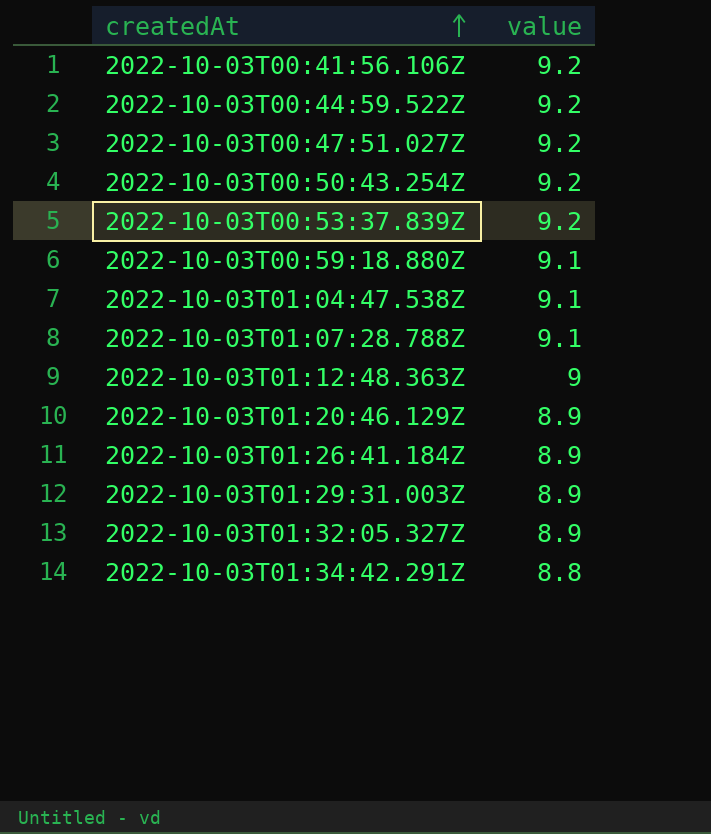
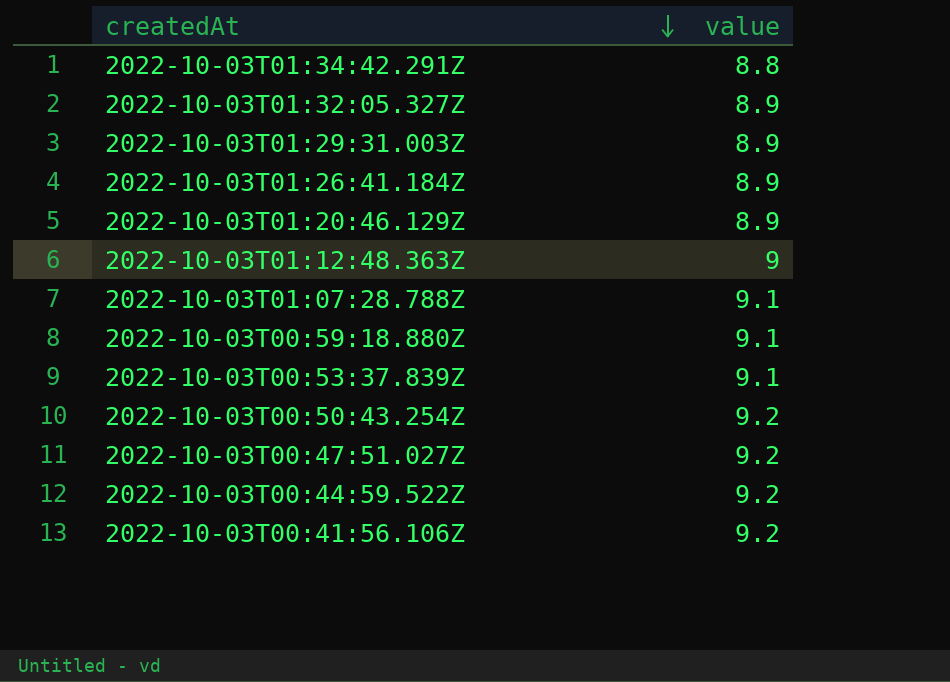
row order: createdAt ascending -> createdAt descending
row 2022-10-03T01:04:47.538Z: 9.1 -> none
2022-10-03T00:53:37.839Z | value: 9.2 -> 9.1

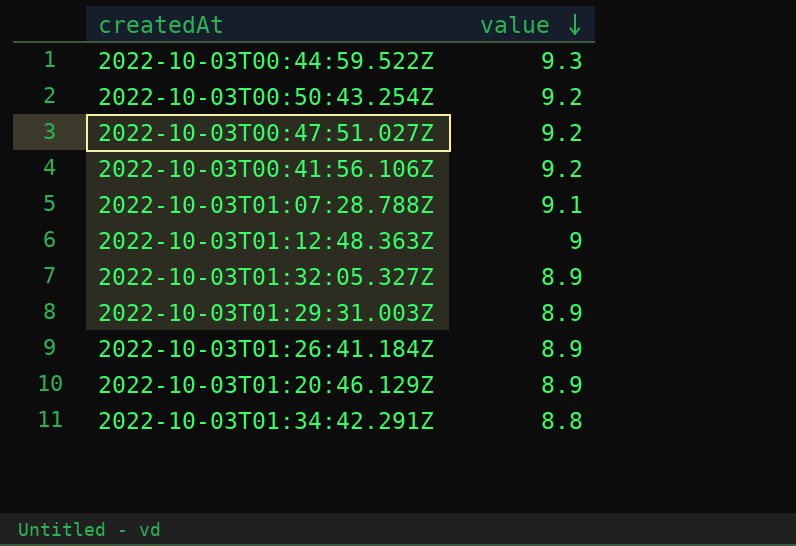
row order: createdAt descending -> value descending
row 2022-10-03T00:59:18.880Z: 9.1 -> none
row 2022-10-03T00:53:37.839Z: 9.1 -> none
2022-10-03T00:44:59.522Z | value: 9.2 -> 9.3

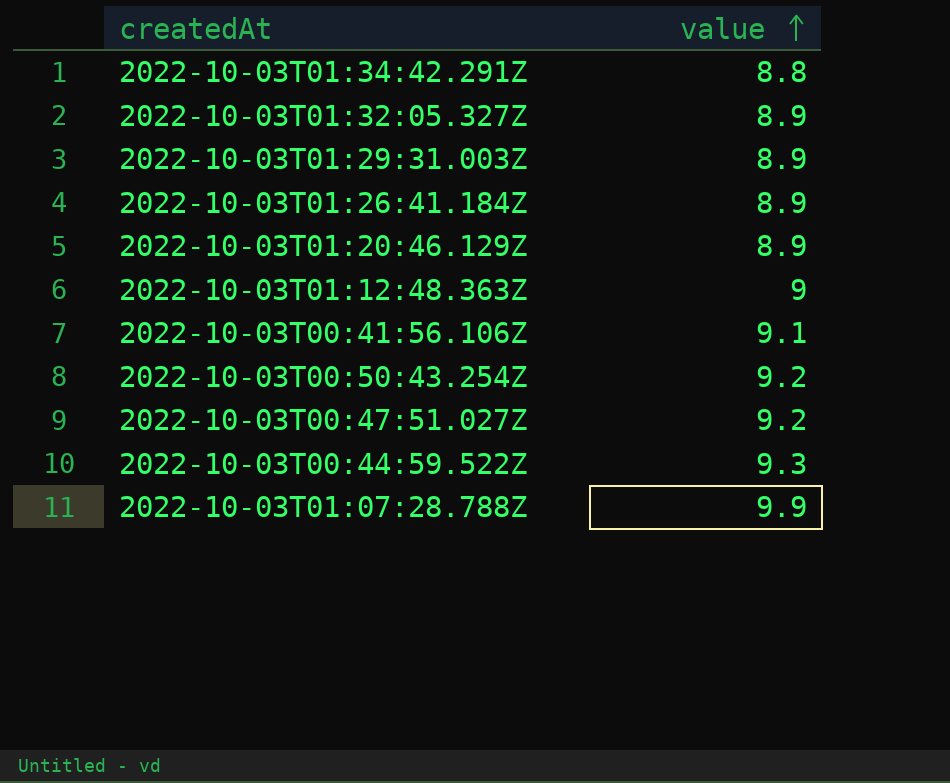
row order: value descending -> value ascending
2022-10-03T00:41:56.106Z | value: 9.2 -> 9.1
2022-10-03T01:07:28.788Z | value: 9.1 -> 9.9

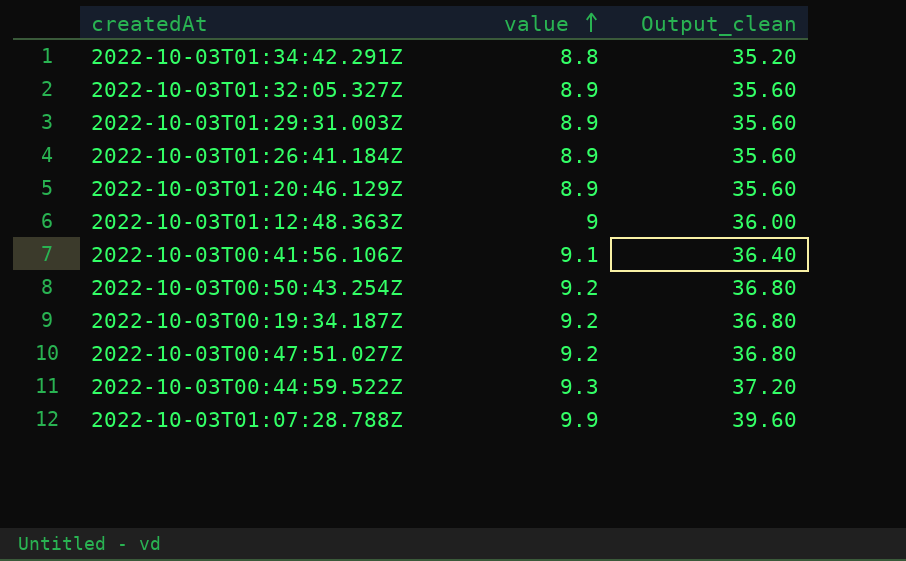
column Output_clean | formula: none -> [value] * 4
row 2022-10-03T00:19:34.187Z: none -> 9.2 | 36.80

